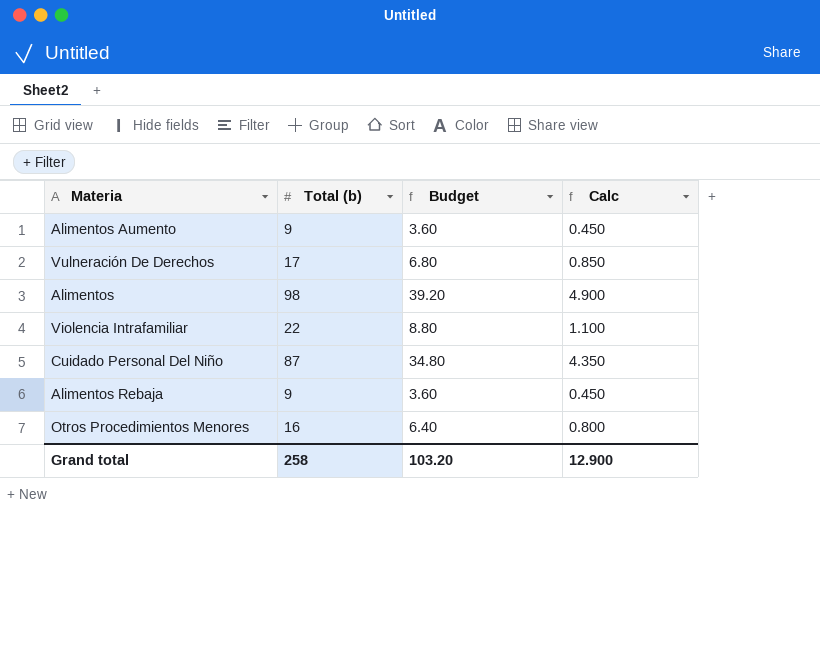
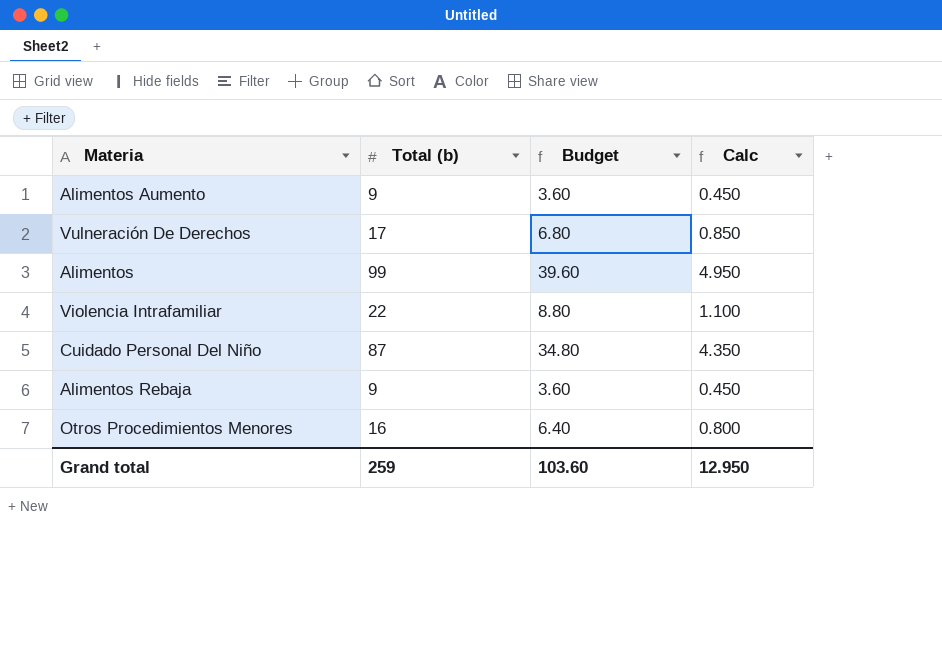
Alimentos | Total (b): 98 -> 99
Alimentos | Budget: 39.20 -> 39.60
Alimentos | Calc: 4.900 -> 4.950
Grand total | Total (b): 258 -> 259
Grand total | Budget: 103.20 -> 103.60
Grand total | Calc: 12.900 -> 12.950

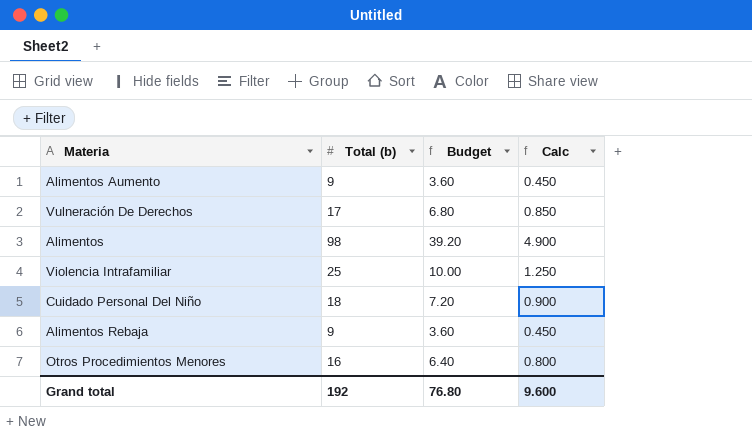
Alimentos | Total (b): 99 -> 98
Alimentos | Budget: 39.60 -> 39.20
Alimentos | Calc: 4.950 -> 4.900
Violencia Intrafamiliar | Total (b): 22 -> 25
Violencia Intrafamiliar | Budget: 8.80 -> 10.00
Violencia Intrafamiliar | Calc: 1.100 -> 1.250
Cuidado Personal Del Niño | Total (b): 87 -> 18
Cuidado Personal Del Niño | Budget: 34.80 -> 7.20
Cuidado Personal Del Niño | Calc: 4.350 -> 0.900
Grand total | Total (b): 259 -> 192
Grand total | Budget: 103.60 -> 76.80
Grand total | Calc: 12.950 -> 9.600

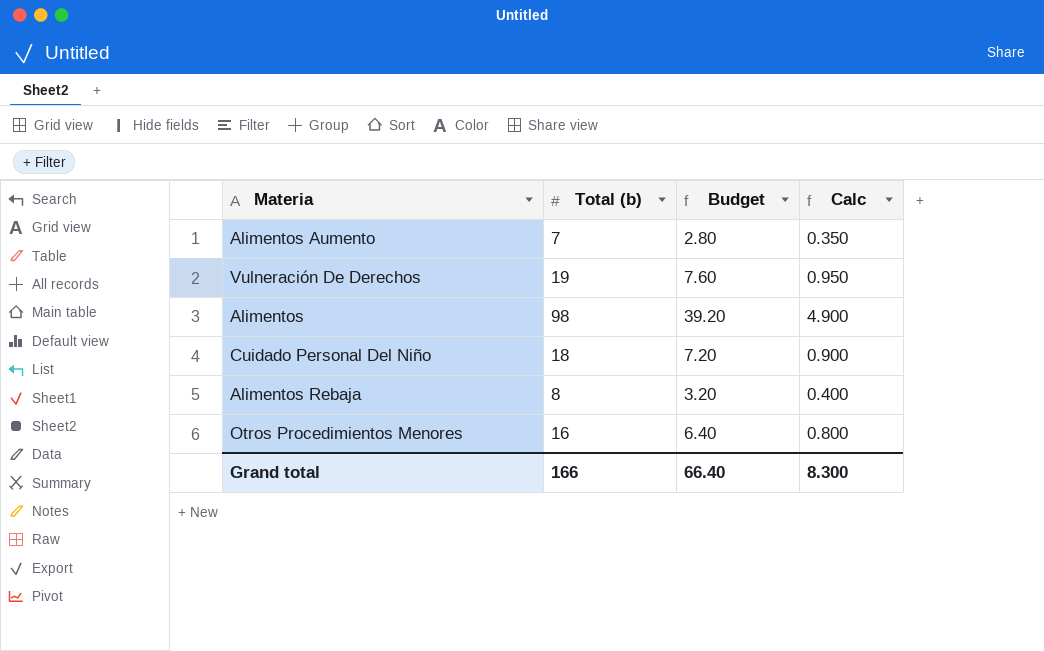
row Violencia Intrafamiliar: 25 | 10.00 | 1.250 -> none
Alimentos Aumento | Total (b): 9 -> 7
Alimentos Aumento | Budget: 3.60 -> 2.80
Alimentos Aumento | Calc: 0.450 -> 0.350
Vulneración De Derechos | Total (b): 17 -> 19
Vulneración De Derechos | Budget: 6.80 -> 7.60
Vulneración De Derechos | Calc: 0.850 -> 0.950
Alimentos Rebaja | Total (b): 9 -> 8
Alimentos Rebaja | Budget: 3.60 -> 3.20
Alimentos Rebaja | Calc: 0.450 -> 0.400
Grand total | Total (b): 192 -> 166
Grand total | Budget: 76.80 -> 66.40
Grand total | Calc: 9.600 -> 8.300

